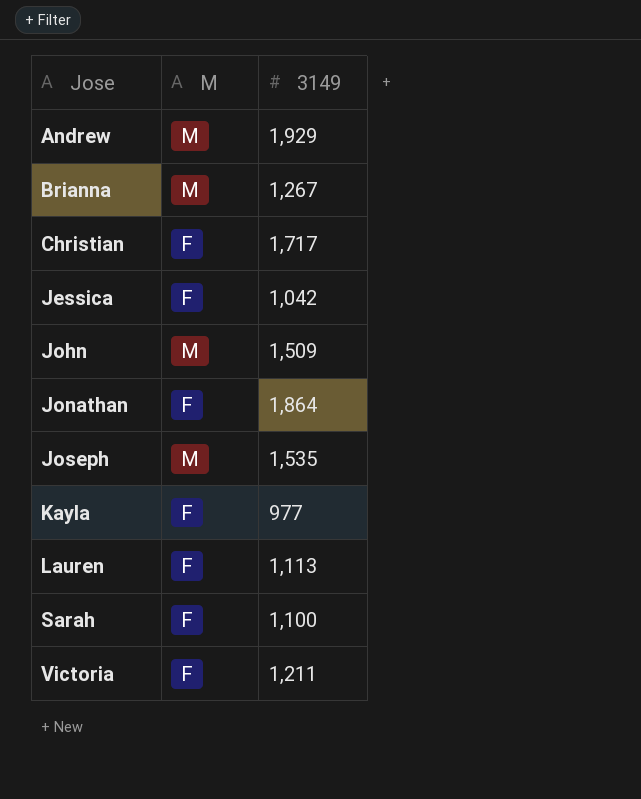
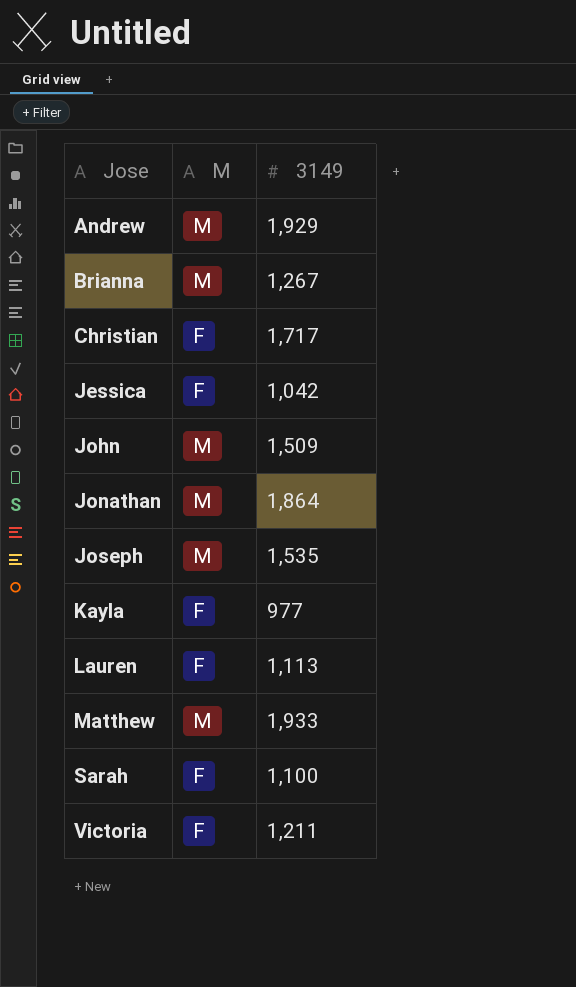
Jonathan | M: F -> M
row Matthew: none -> M | 1,933

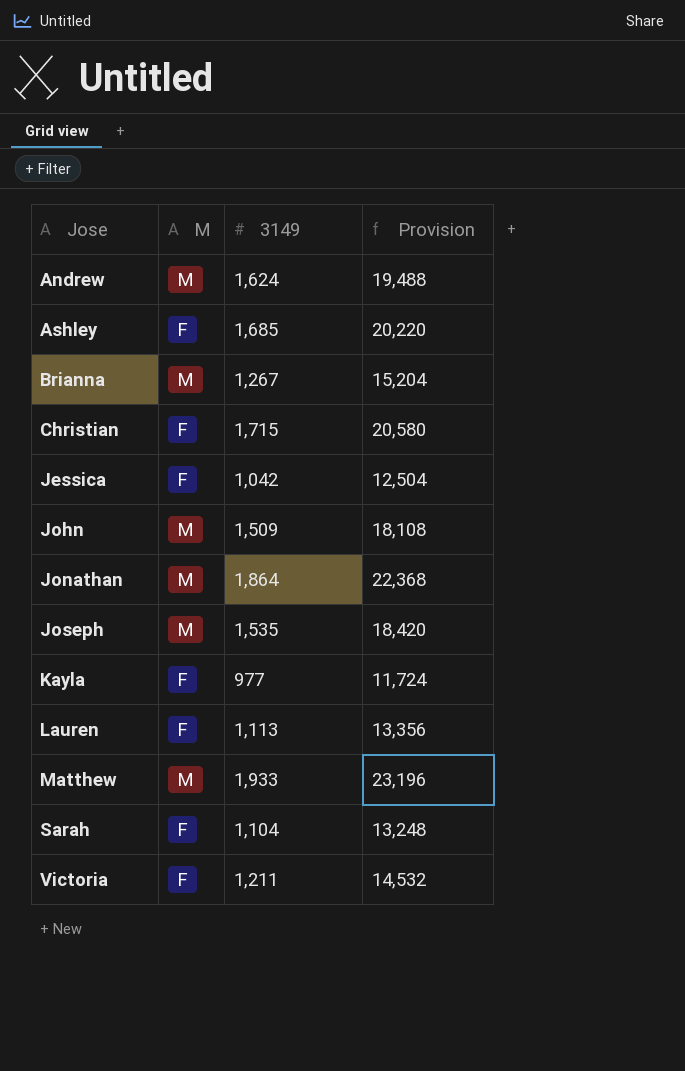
column Provision | formula: none -> [3149] * 12
Andrew | 3149: 1,929 -> 1,624
row Ashley: none -> F | 1,685 | 20,220
Christian | 3149: 1,717 -> 1,715
Sarah | 3149: 1,100 -> 1,104

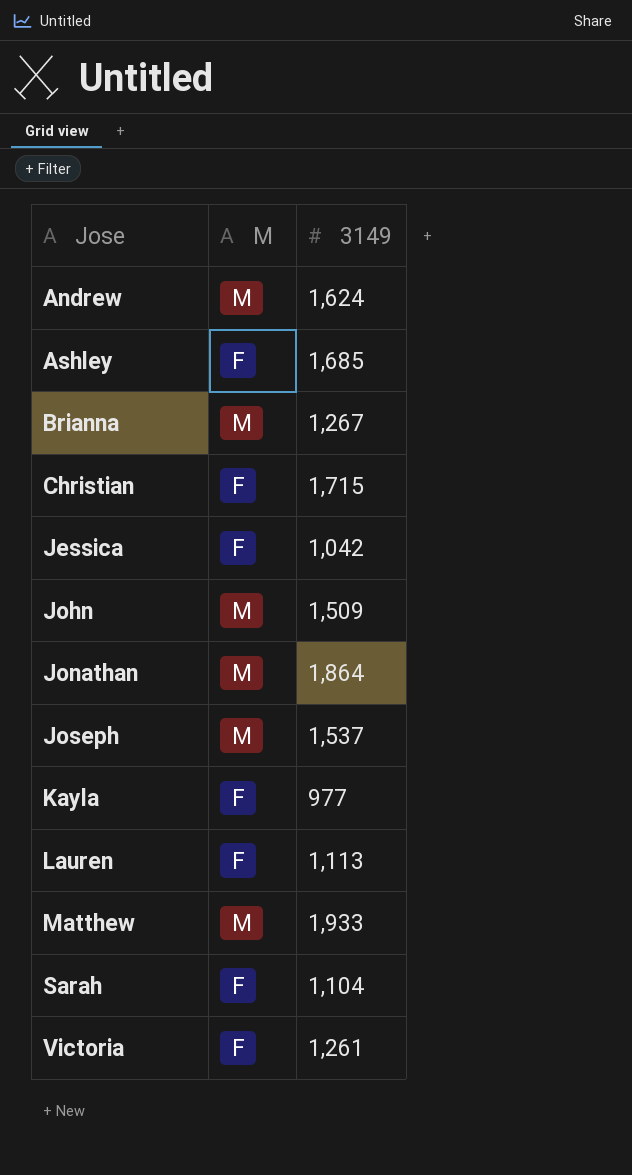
column Provision | formula: [3149] * 12 -> none
Joseph | 3149: 1,535 -> 1,537
Victoria | 3149: 1,211 -> 1,261

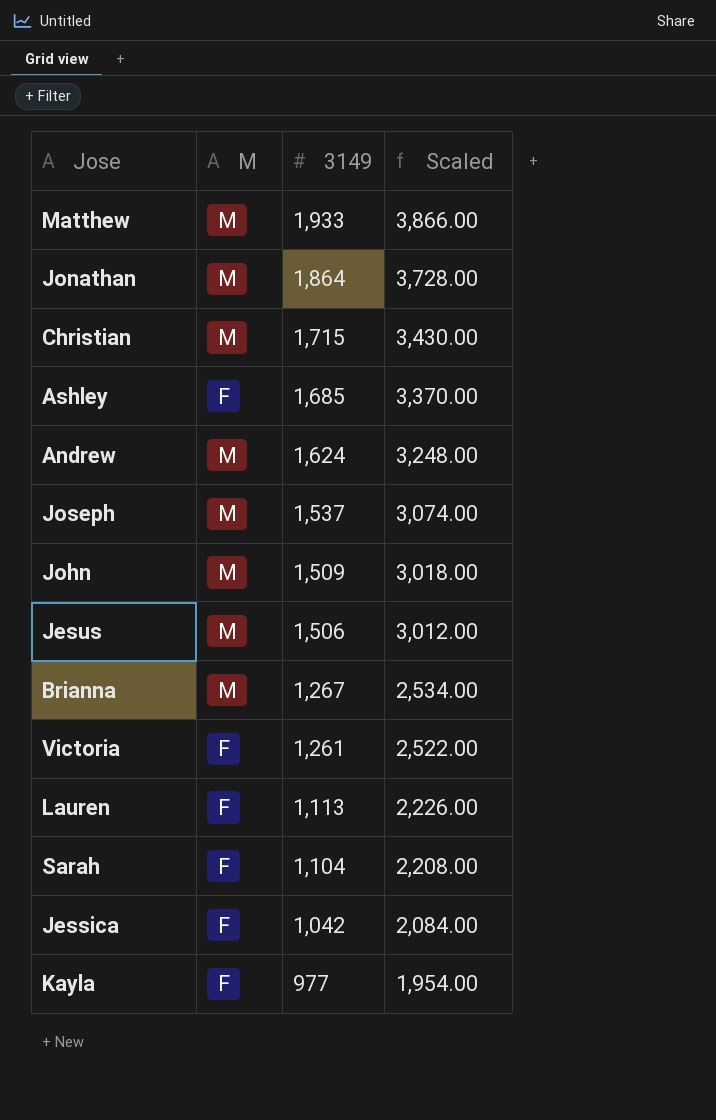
row order: Jose ascending -> 3149 descending
column Scaled | formula: none -> [3149] * 2
Christian | M: F -> M
row Jesus: none -> M | 1,506 | 3,012.00

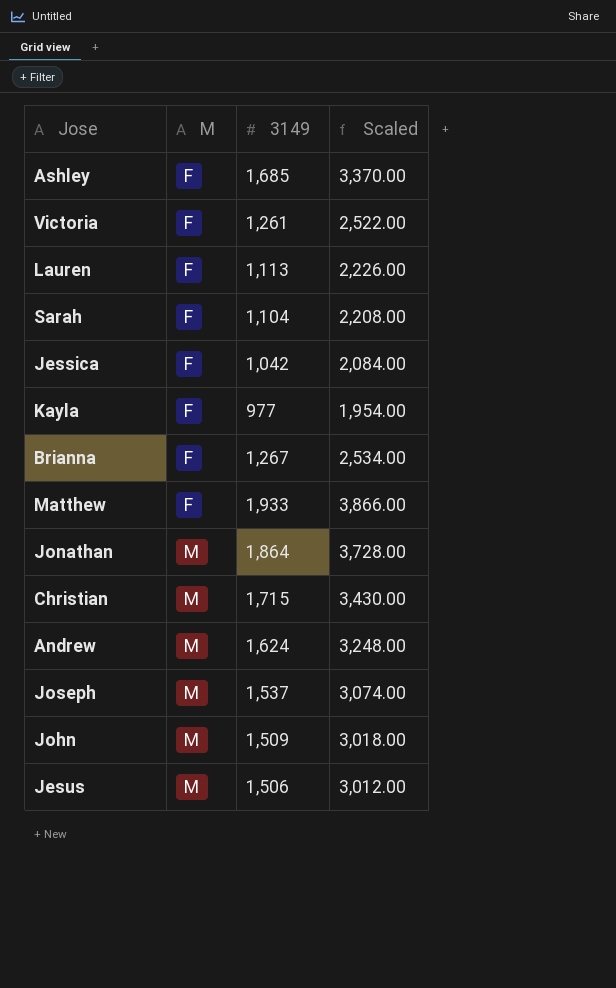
row order: 3149 descending -> M ascending
Brianna | M: M -> F
Matthew | M: M -> F

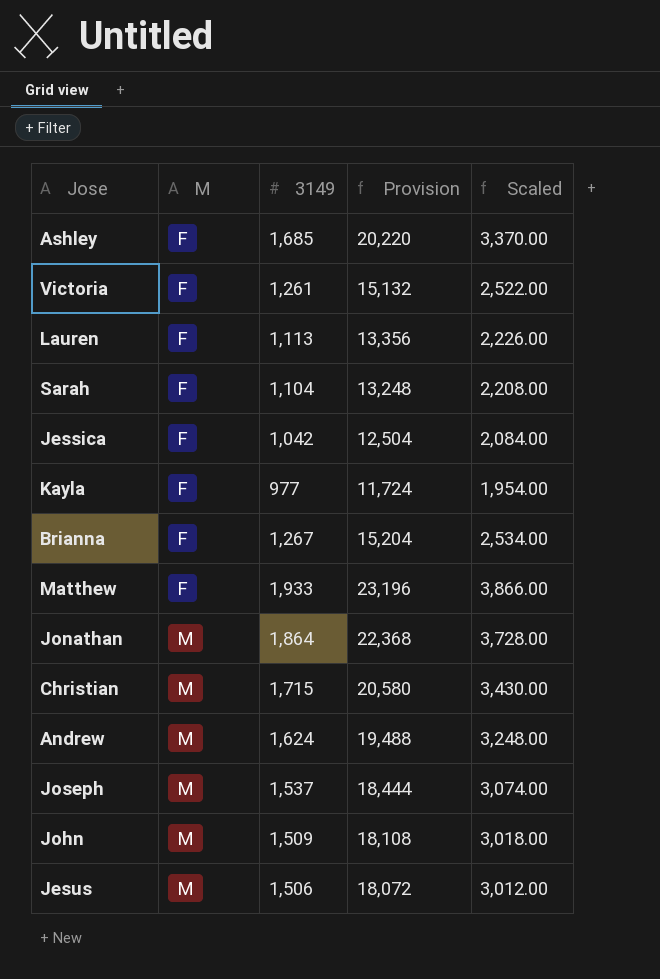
column Provision | formula: none -> [3149] * 12

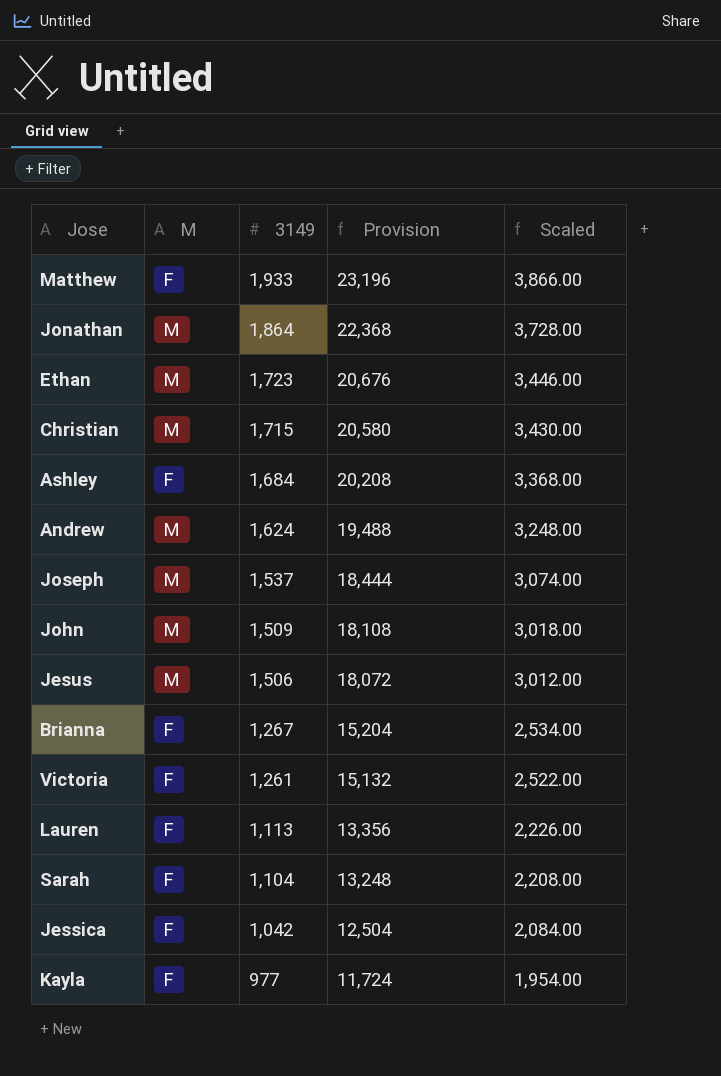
row order: M ascending -> 3149 descending
row Ethan: none -> M | 1,723 | 20,676 | 3,446.00
Ashley | 3149: 1,685 -> 1,684
Ashley | Provision: 20,220 -> 20,208
Ashley | Scaled: 3,370.00 -> 3,368.00

